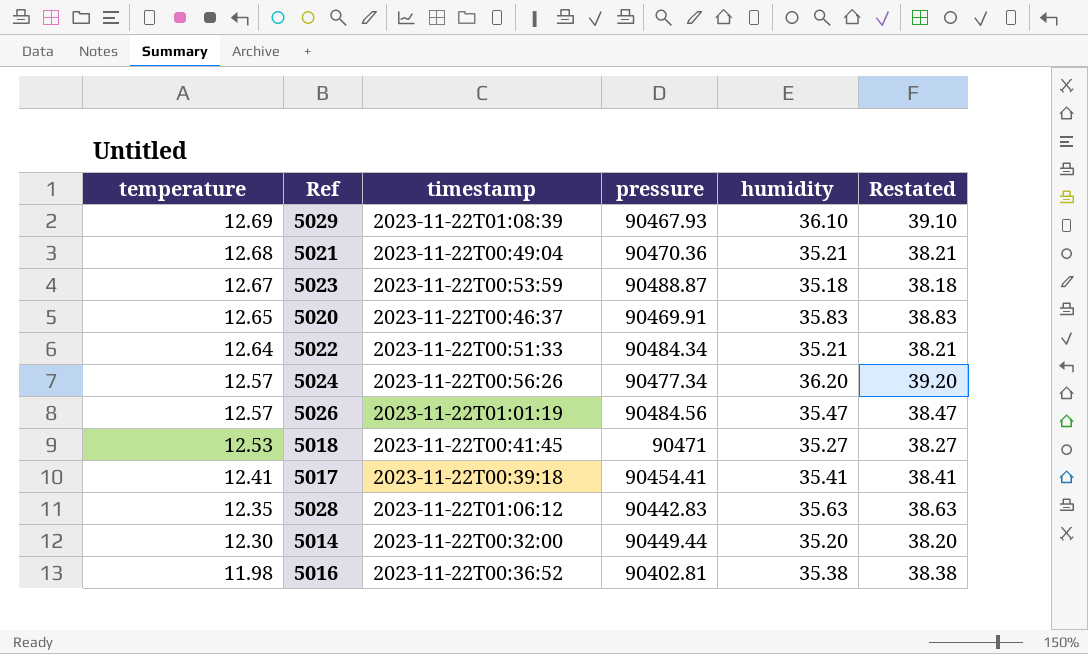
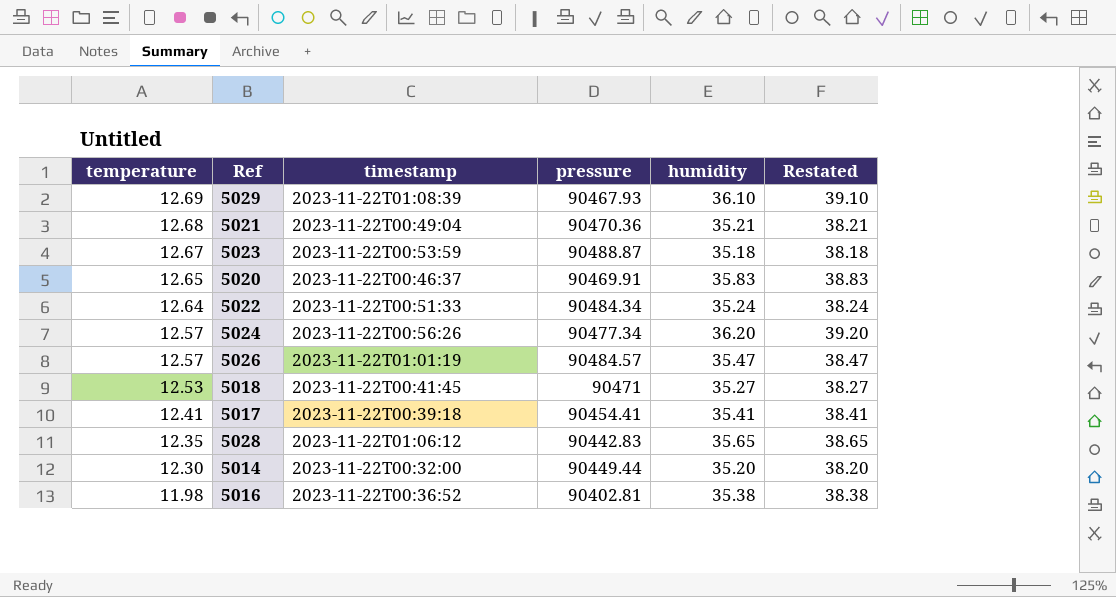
5022 | humidity: 35.21 -> 35.24
5022 | Restated: 38.21 -> 38.24
5026 | pressure: 90484.56 -> 90484.57
5028 | humidity: 35.63 -> 35.65
5028 | Restated: 38.63 -> 38.65

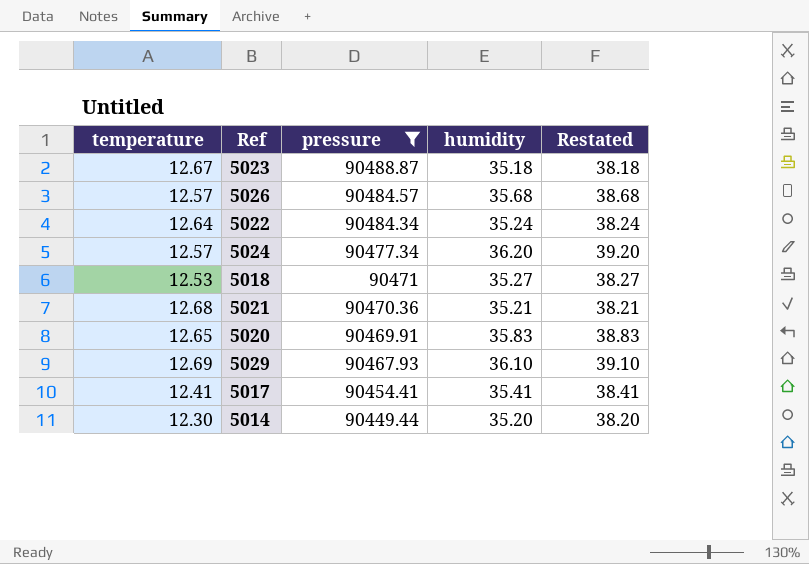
filter: none -> pressure >= 90449.44
row order: temperature descending -> pressure descending
column timestamp | position: 3 -> none
5026 | humidity: 35.47 -> 35.68
5026 | Restated: 38.47 -> 38.68

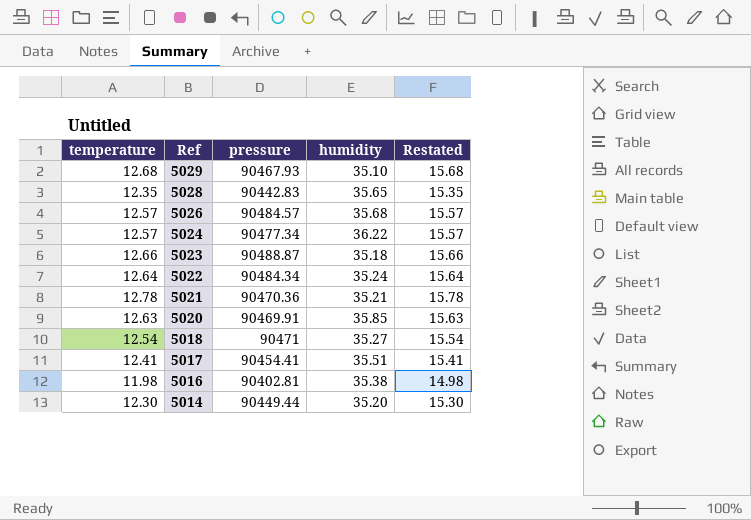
filter: pressure >= 90449.44 -> none
row order: pressure descending -> Ref descending
column Restated | formula: [humidity] + 3 -> [temperature] + 3
5029 | temperature: 12.69 -> 12.68
5029 | humidity: 36.10 -> 35.10
5024 | humidity: 36.20 -> 36.22
5023 | temperature: 12.67 -> 12.66
5021 | temperature: 12.68 -> 12.78
5020 | temperature: 12.65 -> 12.63
5020 | humidity: 35.83 -> 35.85
5018 | temperature: 12.53 -> 12.54
5017 | humidity: 35.41 -> 35.51

